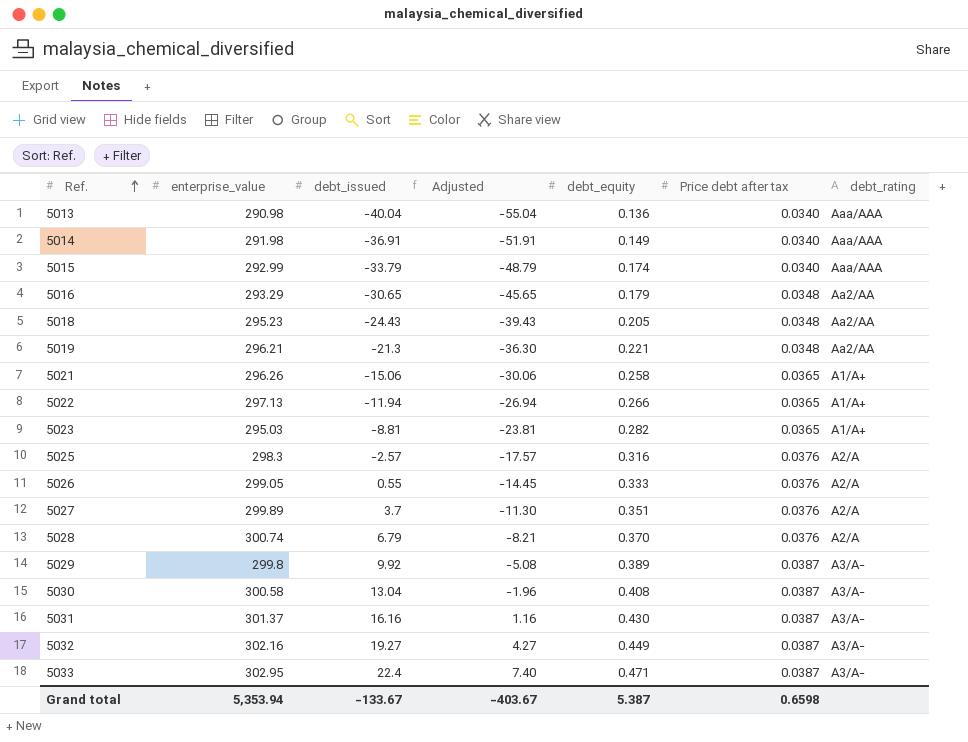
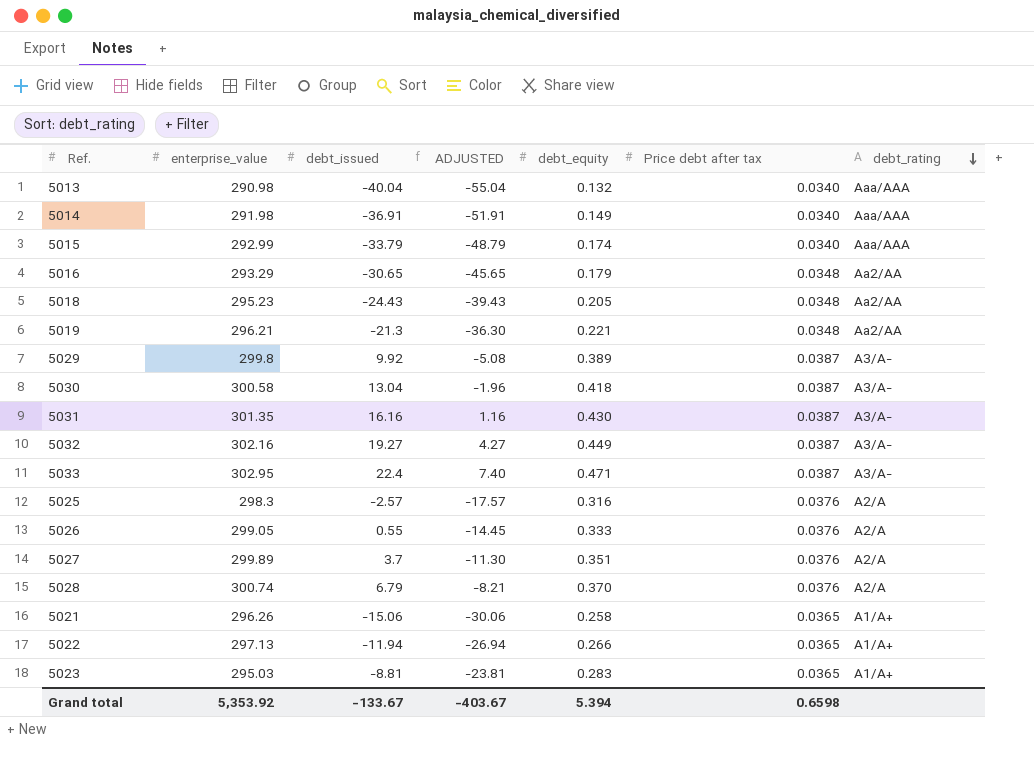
row order: Ref. ascending -> debt_rating descending
column name: Adjusted -> ADJUSTED
5013 | debt_equity: 0.136 -> 0.132
5030 | debt_equity: 0.408 -> 0.418
5031 | enterprise_value: 301.37 -> 301.35
5023 | debt_equity: 0.282 -> 0.283
Grand total | enterprise_value: 5,353.94 -> 5,353.92
Grand total | debt_equity: 5.387 -> 5.394

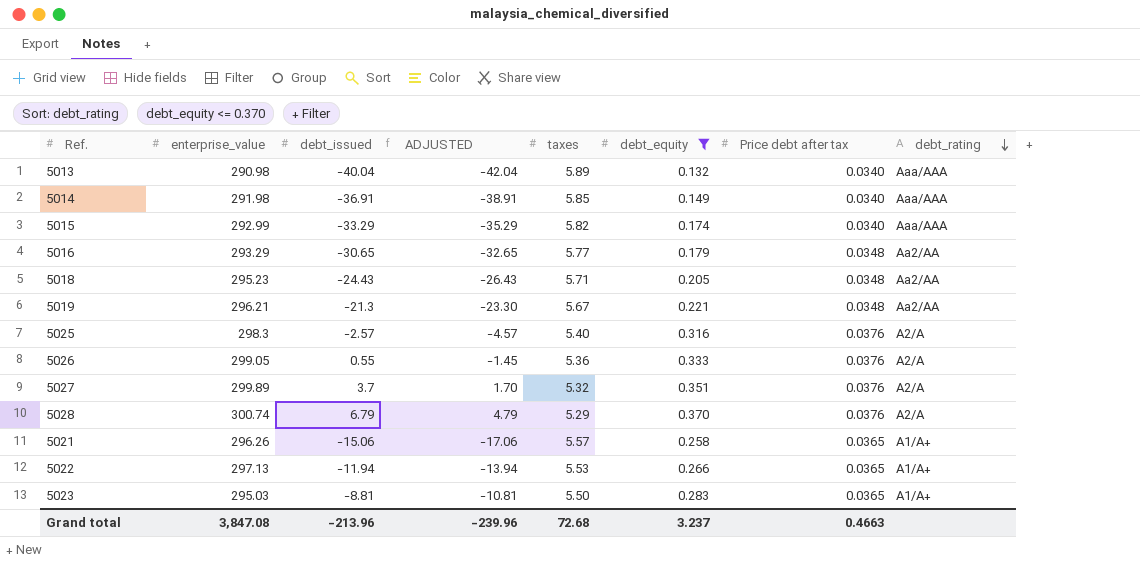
filter: none -> debt_equity <= 0.370
column ADJUSTED | formula: [debt_issued] - 15 -> [debt_issued] - 2
column taxes | position: none -> 5
5015 | debt_issued: -33.79 -> -33.29
Grand total | enterprise_value: 5,353.92 -> 3,847.08
Grand total | debt_issued: -133.67 -> -213.96
Grand total | ADJUSTED: -403.67 -> -239.96
Grand total | debt_equity: 5.394 -> 3.237
Grand total | Price debt after tax: 0.6598 -> 0.4663

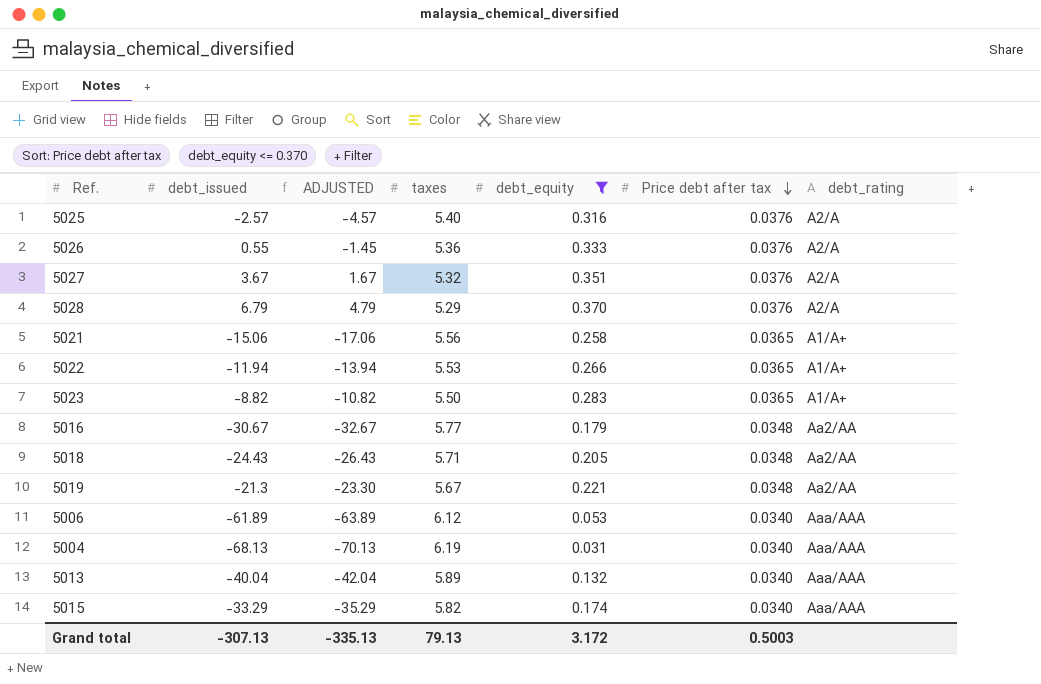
row order: debt_rating descending -> Price debt after tax descending
column enterprise_value | position: 2 -> none
row 5014: 291.98 | -36.91 | -38.91 | 5.85 | 0.149 | 0.0340 | Aaa/AAA -> none
5027 | debt_issued: 3.7 -> 3.67
5027 | ADJUSTED: 1.70 -> 1.67
5021 | taxes: 5.57 -> 5.56
5023 | debt_issued: -8.81 -> -8.82
5023 | ADJUSTED: -10.81 -> -10.82
5016 | debt_issued: -30.65 -> -30.67
5016 | ADJUSTED: -32.65 -> -32.67
row 5006: none -> -61.89 | -63.89 | 6.12 | 0.053 | 0.0340 | Aaa/AAA
row 5004: none -> -68.13 | -70.13 | 6.19 | 0.031 | 0.0340 | Aaa/AAA
Grand total | debt_issued: -213.96 -> -307.13
Grand total | ADJUSTED: -239.96 -> -335.13
Grand total | taxes: 72.68 -> 79.13
Grand total | debt_equity: 3.237 -> 3.172
Grand total | Price debt after tax: 0.4663 -> 0.5003

